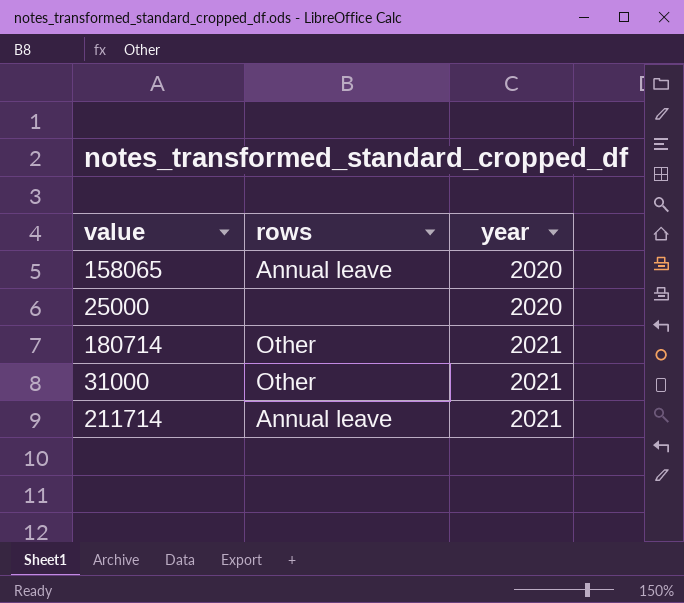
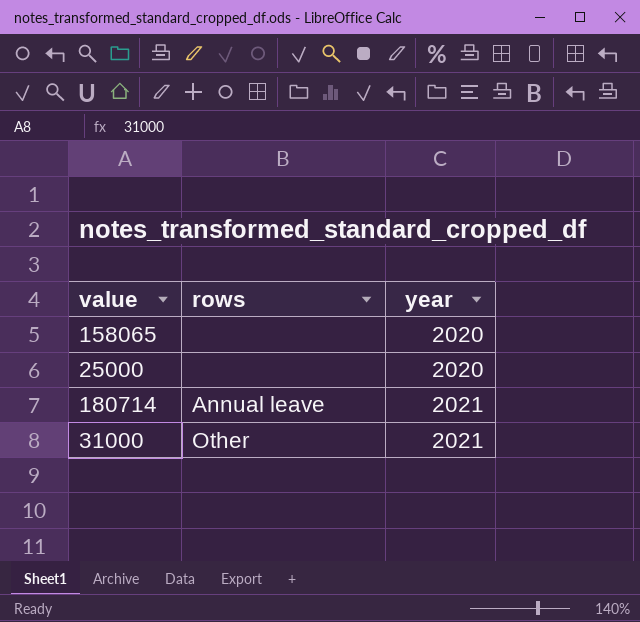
row 211714: Annual leave | 2021 -> none
158065 | rows: Annual leave -> none
180714 | rows: Other -> Annual leave

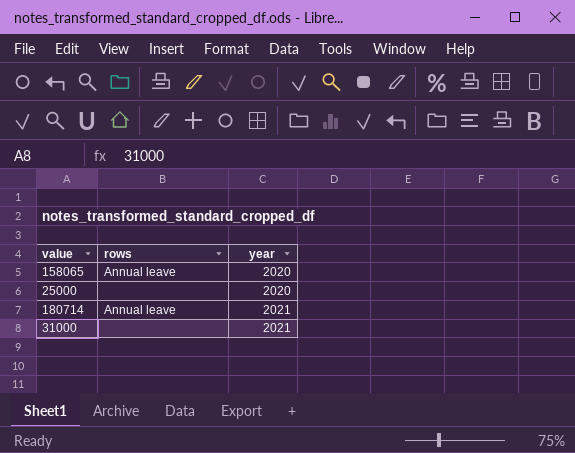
158065 | rows: none -> Annual leave
31000 | rows: Other -> none

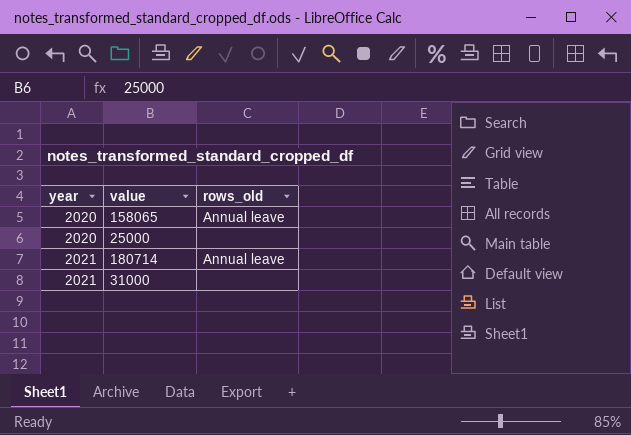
column year | position: 3 -> 1
column name: rows -> rows_old

